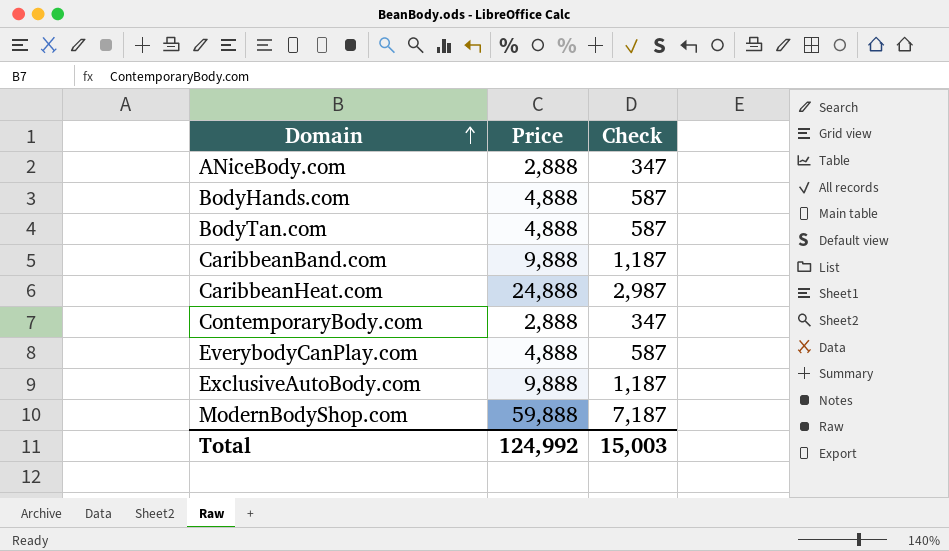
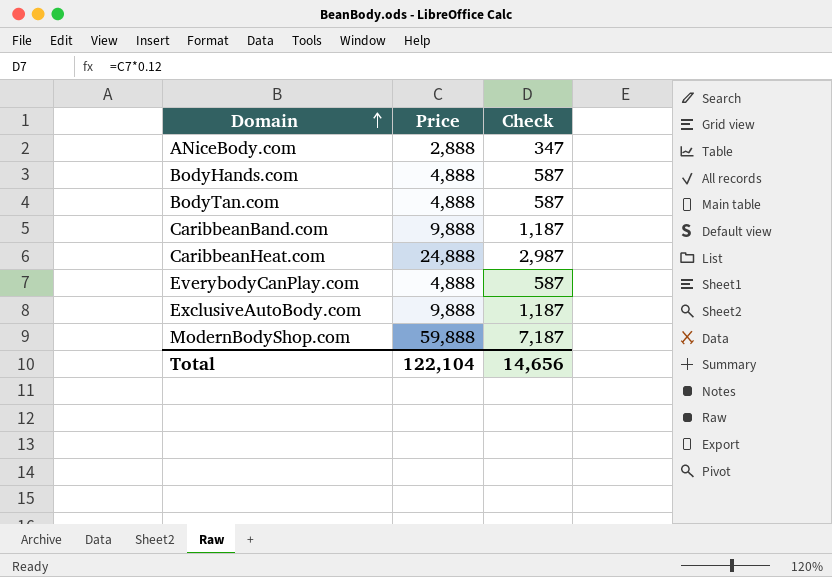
row ContemporaryBody.com: 2,888 | 347 -> none
Total | Price: 124,992 -> 122,104
Total | Check: 15,003 -> 14,656

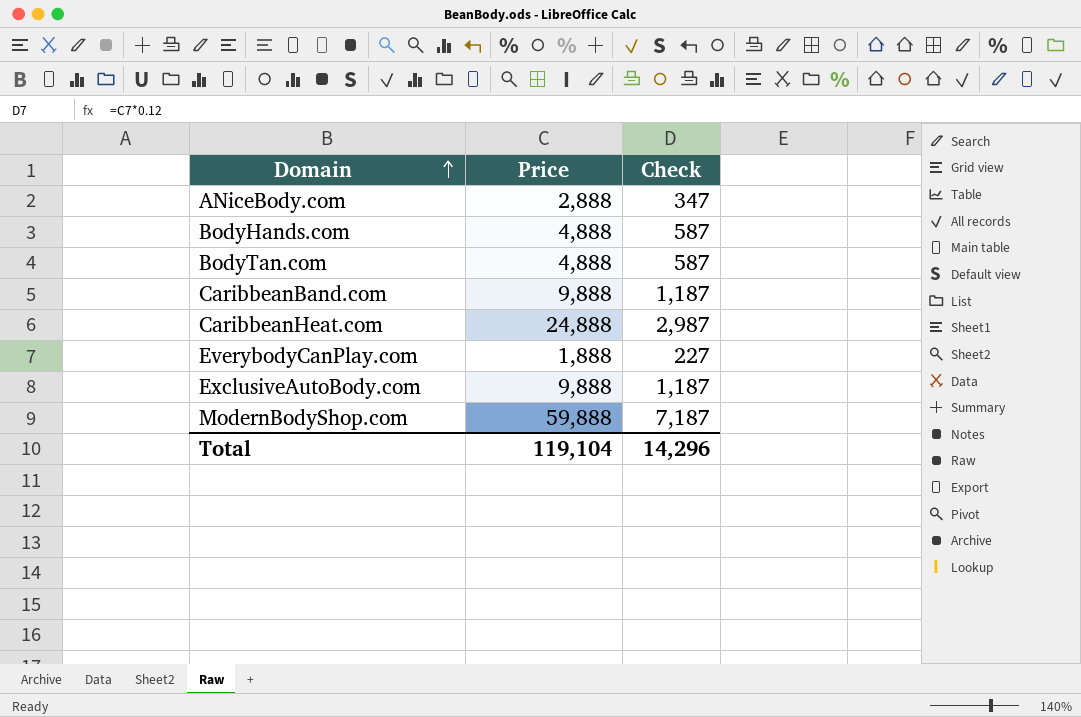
EverybodyCanPlay.com | Price: 4,888 -> 1,888
EverybodyCanPlay.com | Check: 587 -> 227
Total | Price: 122,104 -> 119,104
Total | Check: 14,656 -> 14,296

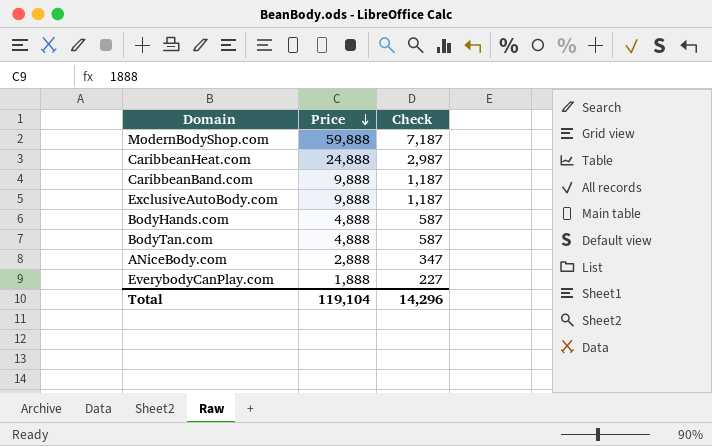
row order: Domain ascending -> Price descending

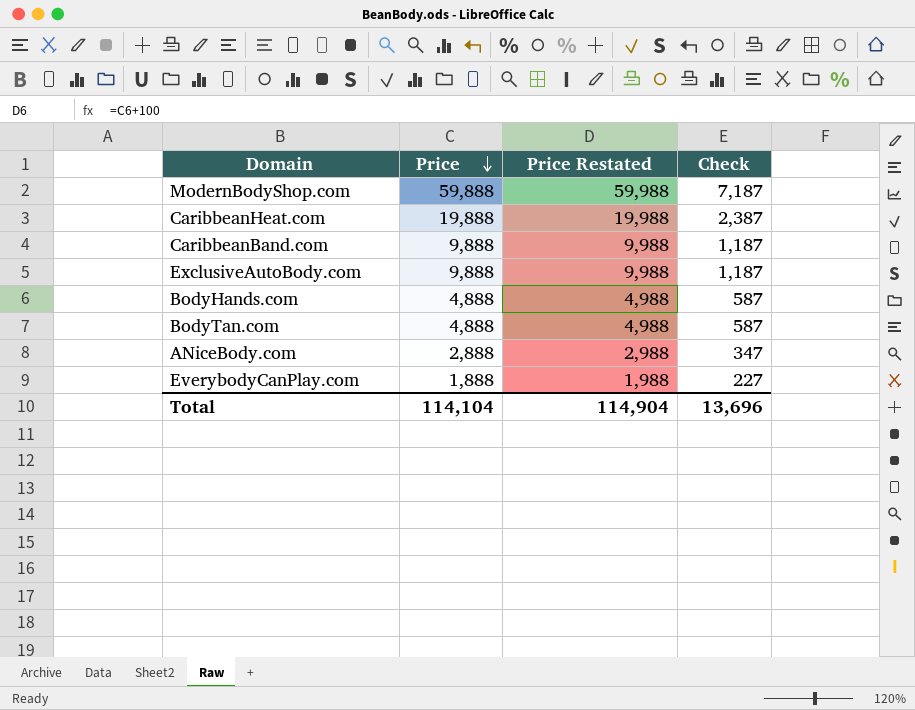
column Price Restated | formula: none -> [Price] + 100
CaribbeanHeat.com | Price: 24,888 -> 19,888
CaribbeanHeat.com | Check: 2,987 -> 2,387
Total | Price: 119,104 -> 114,104
Total | Check: 14,296 -> 13,696

